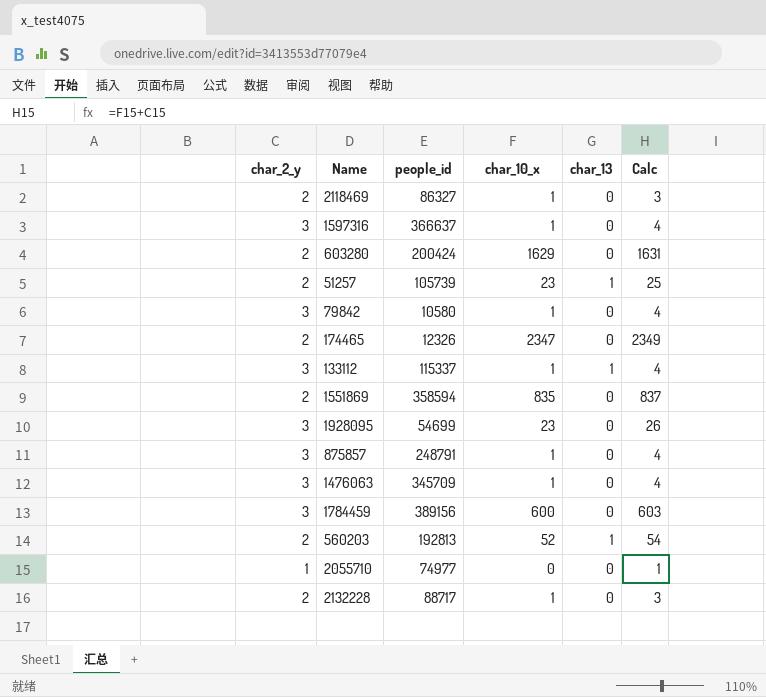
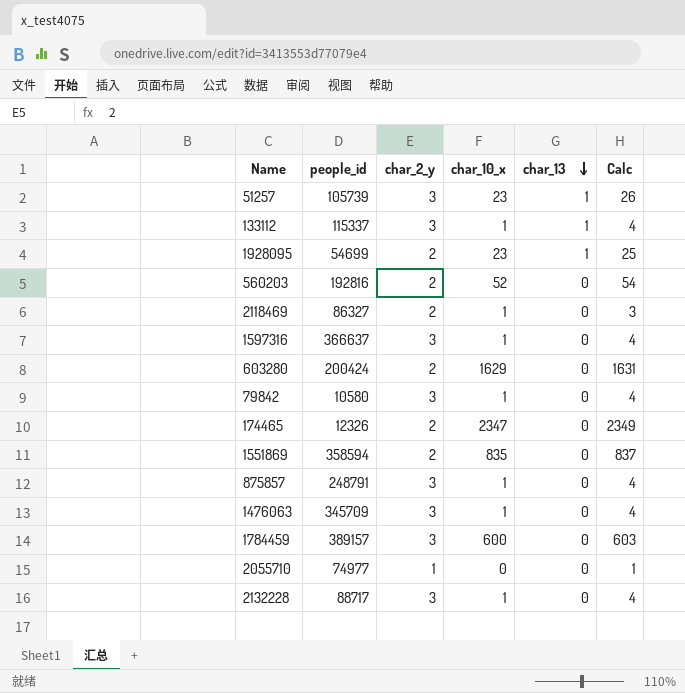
row order: none -> char_13 descending
column char_2_y | position: 1 -> 3
51257 | char_2_y: 2 -> 3
51257 | Calc: 25 -> 26
1928095 | char_2_y: 3 -> 2
1928095 | char_13: 0 -> 1
1928095 | Calc: 26 -> 25
560203 | people_id: 192813 -> 192816
560203 | char_13: 1 -> 0
1784459 | people_id: 389156 -> 389157
2132228 | char_2_y: 2 -> 3
2132228 | Calc: 3 -> 4

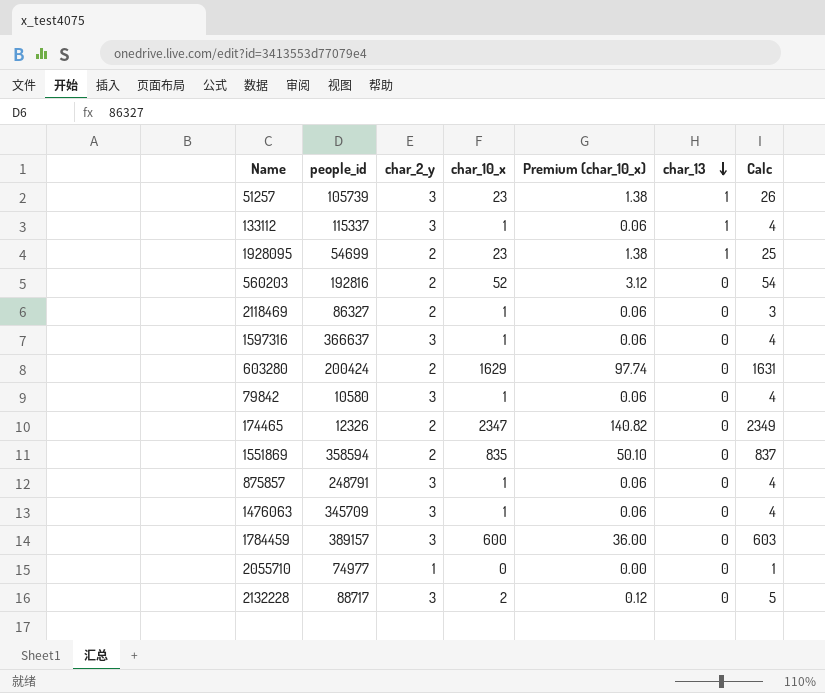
column Premium (char_10_x) | formula: none -> [char_10_x] * 0.06
2132228 | char_10_x: 1 -> 2
2132228 | Calc: 4 -> 5

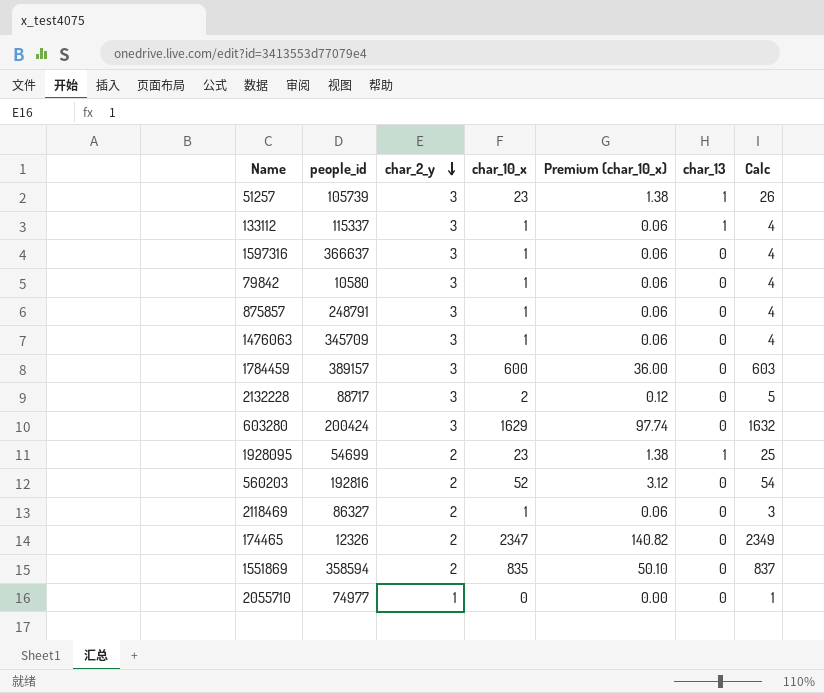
row order: char_13 descending -> char_2_y descending
603280 | char_2_y: 2 -> 3
603280 | Calc: 1631 -> 1632

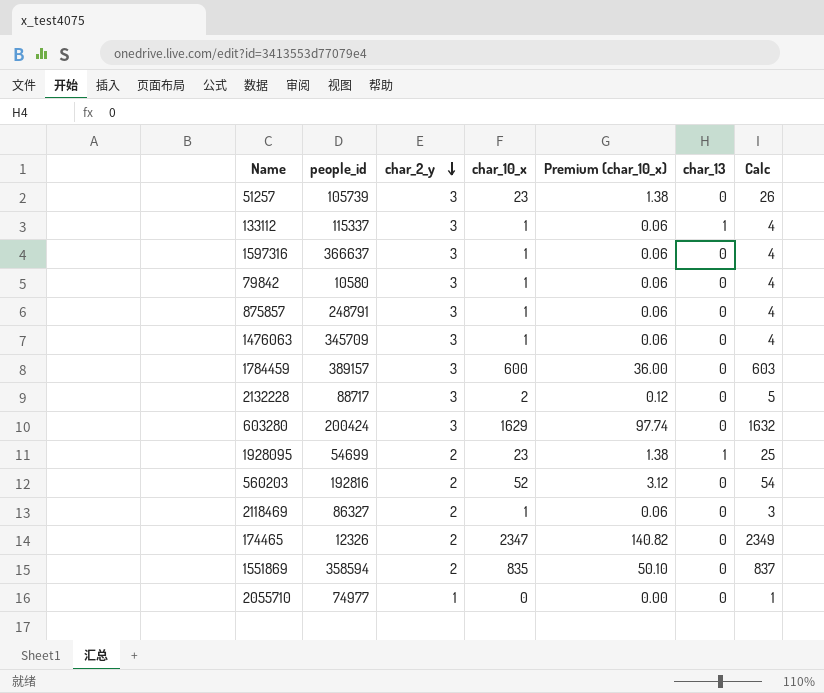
51257 | char_13: 1 -> 0

